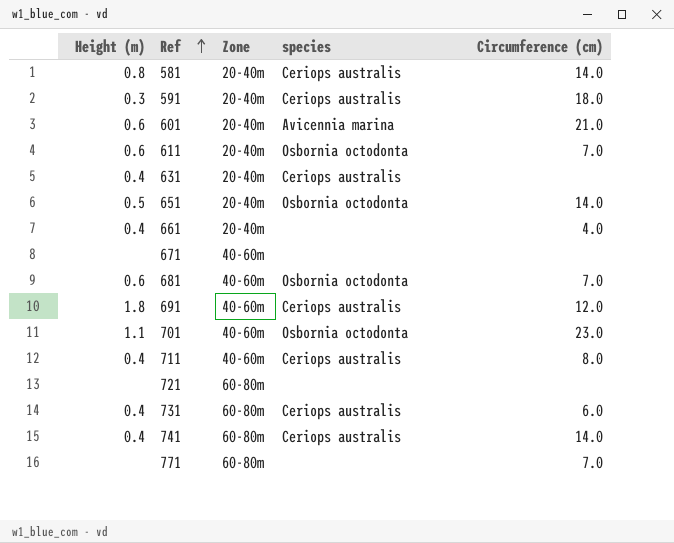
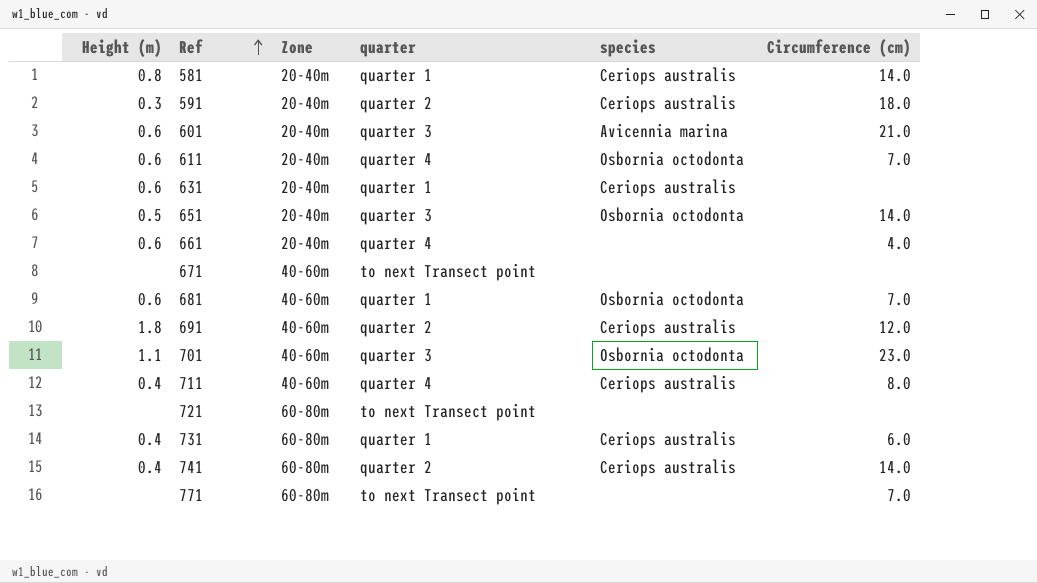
column quarter | position: none -> 4
631 | Height (m): 0.4 -> 0.6
661 | Height (m): 0.4 -> 0.6

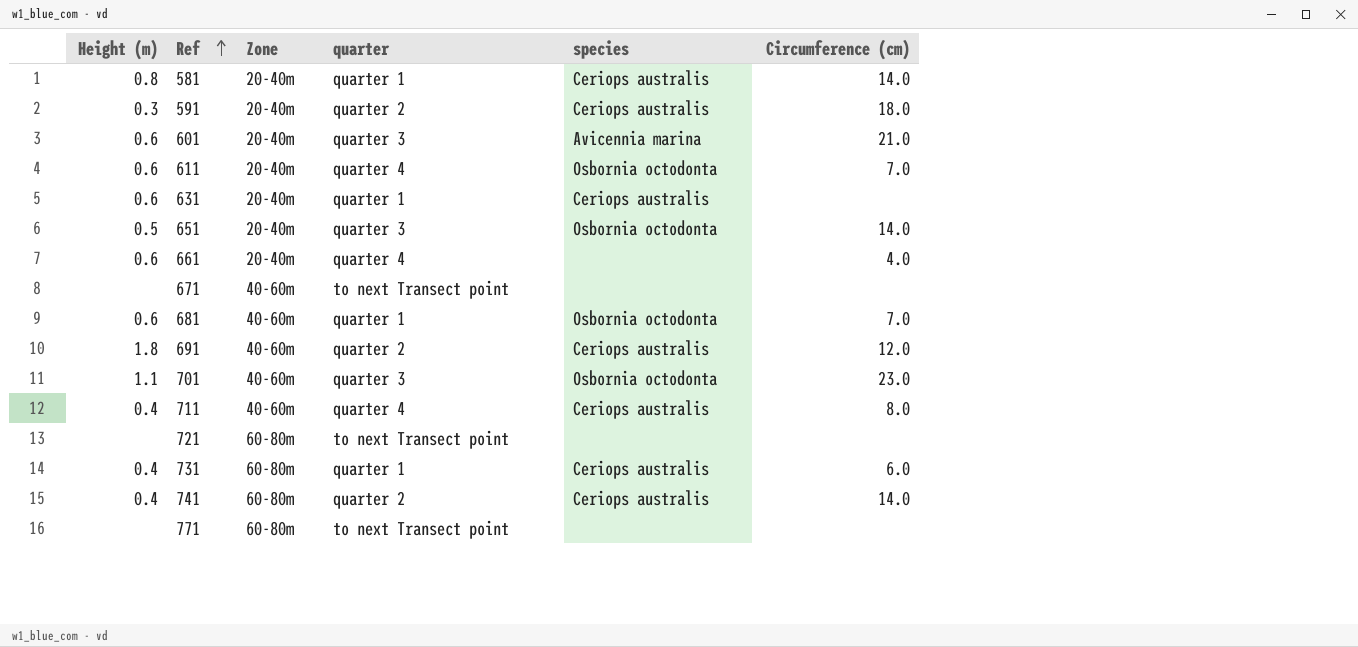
771 | Circumference (cm): 7.0 -> none

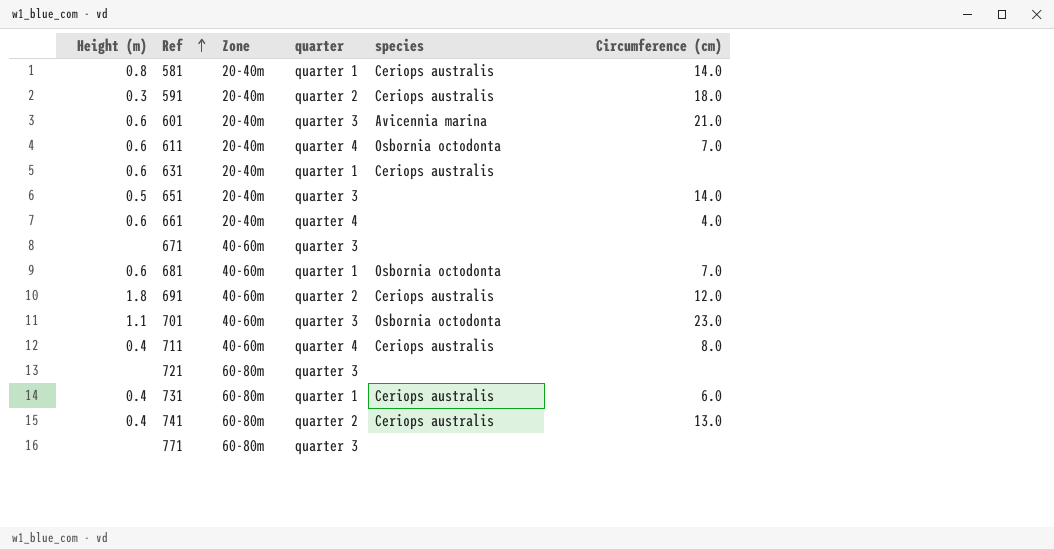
651 | species: Osbornia octodonta -> none
671 | quarter: to next Transect point -> quarter 3
721 | quarter: to next Transect point -> quarter 3
741 | Circumference (cm): 14.0 -> 13.0
771 | quarter: to next Transect point -> quarter 3

